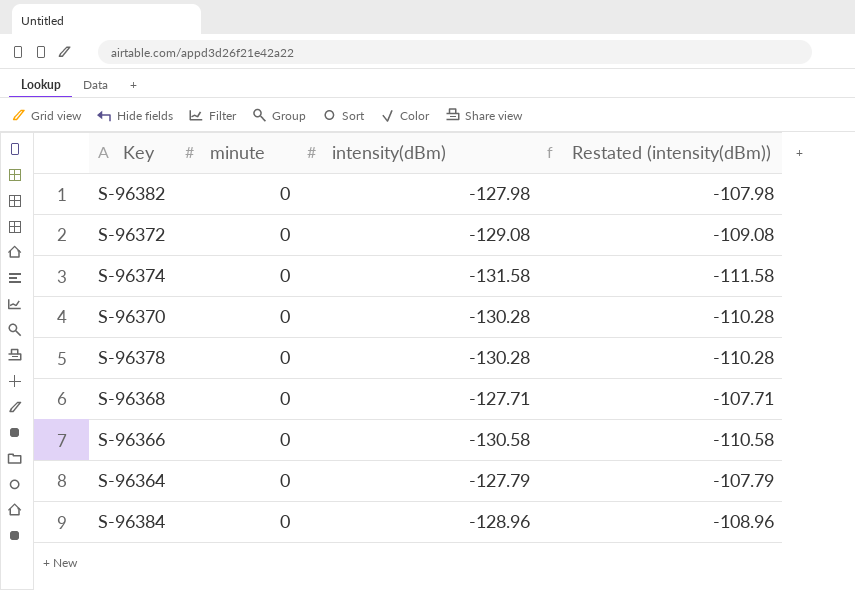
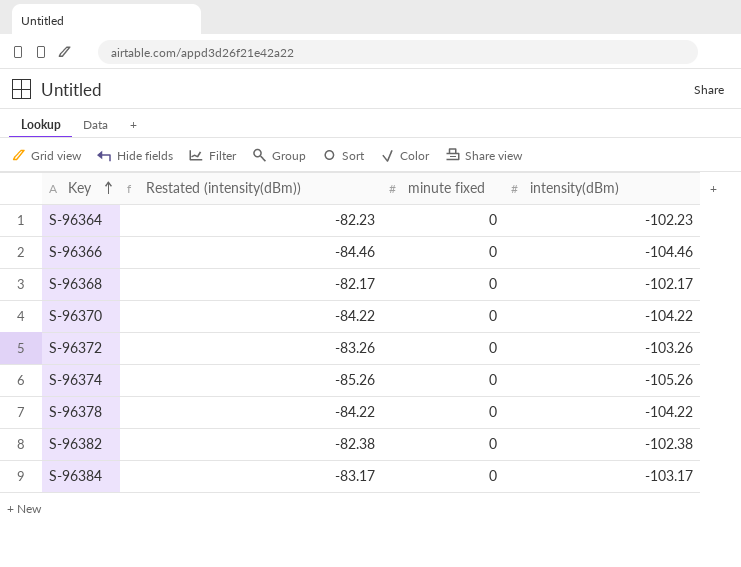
row order: none -> Key ascending
column Restated (intensity(dBm)) | position: 4 -> 2
column name: minute -> minute fixed
S-96364 | Restated (intensity(dBm)): -107.79 -> -82.23
S-96364 | intensity(dBm): -127.79 -> -102.23
S-96366 | Restated (intensity(dBm)): -110.58 -> -84.46
S-96366 | intensity(dBm): -130.58 -> -104.46
S-96368 | Restated (intensity(dBm)): -107.71 -> -82.17
S-96368 | intensity(dBm): -127.71 -> -102.17
S-96370 | Restated (intensity(dBm)): -110.28 -> -84.22
S-96370 | intensity(dBm): -130.28 -> -104.22
S-96372 | Restated (intensity(dBm)): -109.08 -> -83.26
S-96372 | intensity(dBm): -129.08 -> -103.26
S-96374 | Restated (intensity(dBm)): -111.58 -> -85.26
S-96374 | intensity(dBm): -131.58 -> -105.26
S-96378 | Restated (intensity(dBm)): -110.28 -> -84.22
S-96378 | intensity(dBm): -130.28 -> -104.22
S-96382 | Restated (intensity(dBm)): -107.98 -> -82.38
S-96382 | intensity(dBm): -127.98 -> -102.38
S-96384 | Restated (intensity(dBm)): -108.96 -> -83.17
S-96384 | intensity(dBm): -128.96 -> -103.17

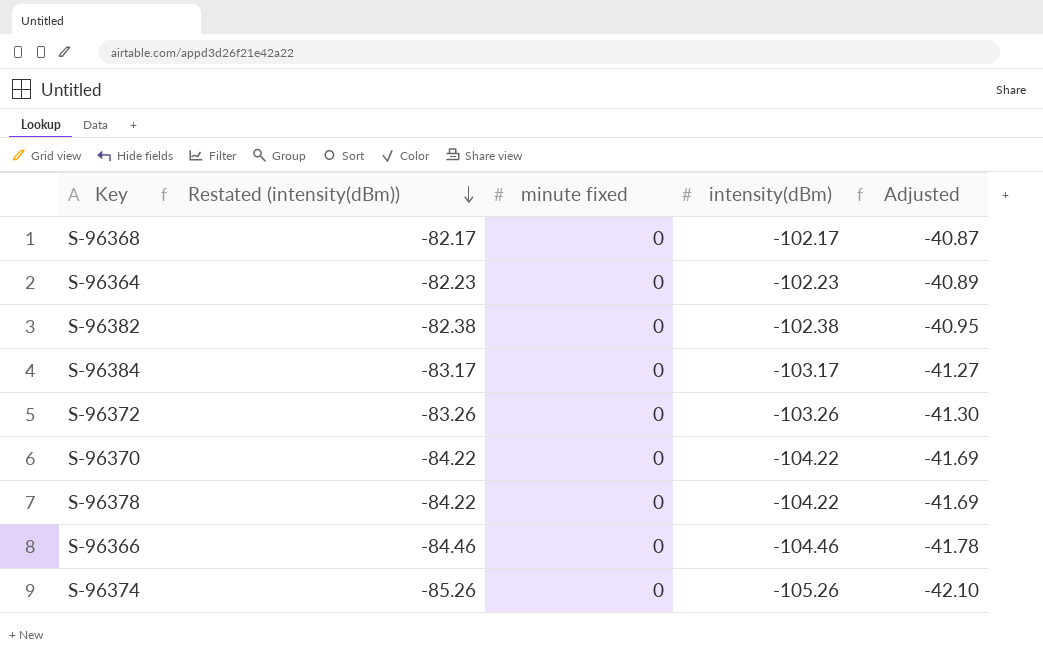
row order: Key ascending -> Restated (intensity(dBm)) descending
column Adjusted | formula: none -> [intensity(dBm)] * 0.4

